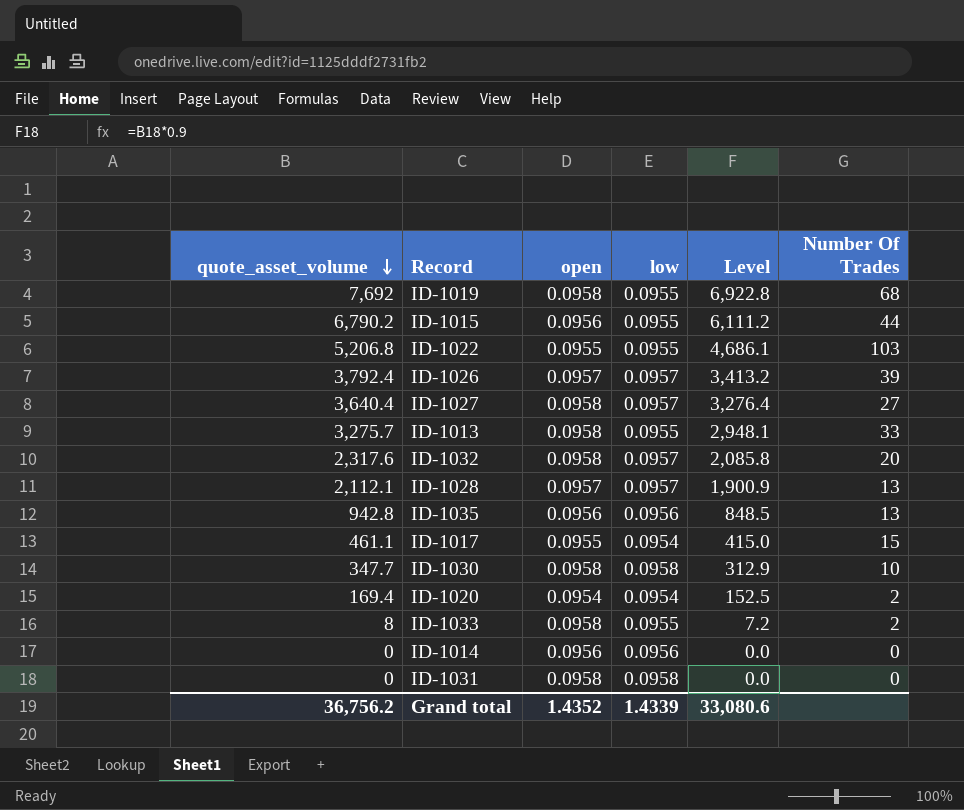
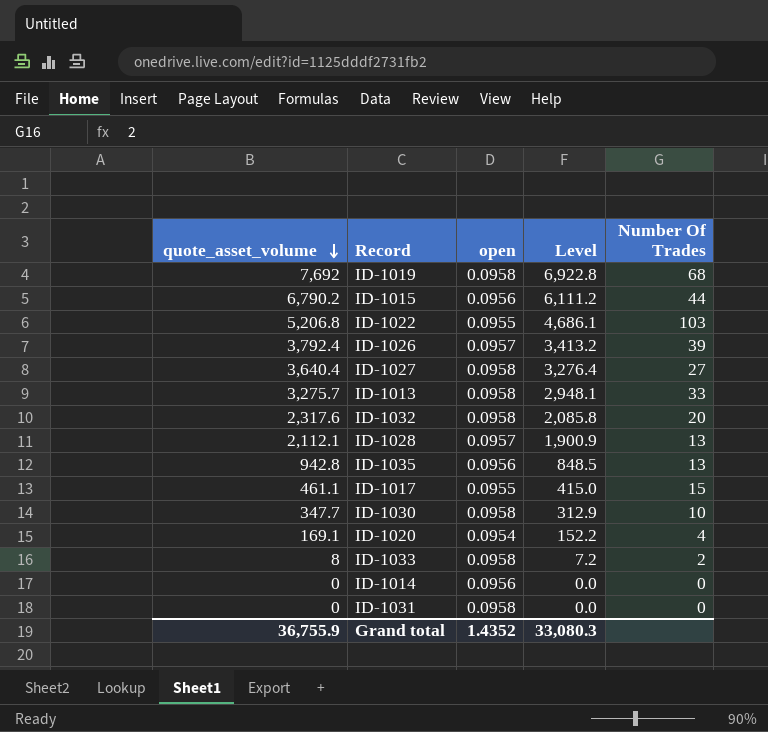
column low | position: 4 -> none
ID-1020 | quote_asset_volume: 169.4 -> 169.1
ID-1020 | Level: 152.5 -> 152.2
ID-1020 | Number Of Trades: 2 -> 4
Grand total | quote_asset_volume: 36,756.2 -> 36,755.9
Grand total | Level: 33,080.6 -> 33,080.3

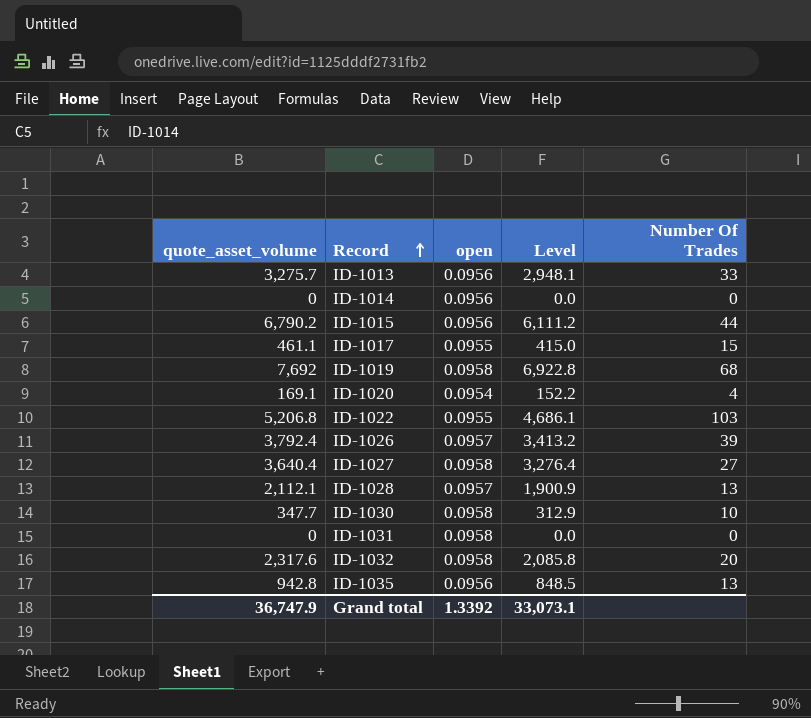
row order: quote_asset_volume descending -> Record ascending
row ID-1033: 8 | 0.0958 | 7.2 | 2 -> none
ID-1013 | open: 0.0958 -> 0.0956
Grand total | quote_asset_volume: 36,755.9 -> 36,747.9
Grand total | open: 1.4352 -> 1.3392
Grand total | Level: 33,080.3 -> 33,073.1

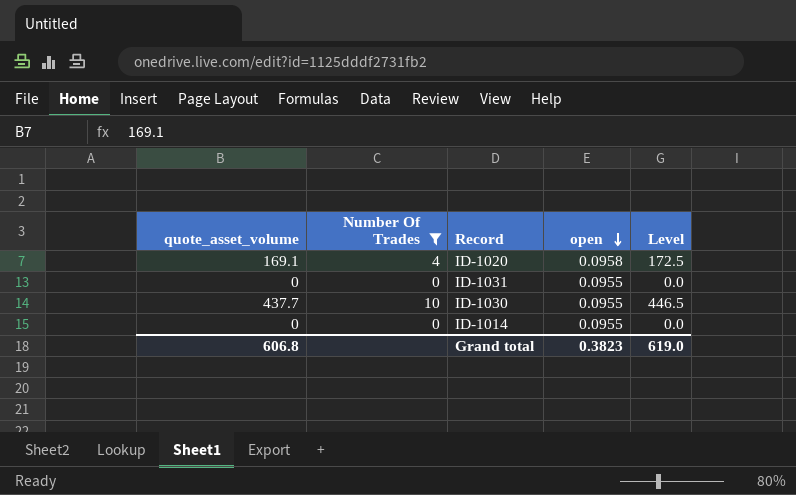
filter: none -> Number Of Trades <= 10
row order: Record ascending -> open descending
column Number Of Trades | position: 5 -> 2
column Level | formula: [quote_asset_volume] * 0.9 -> [quote_asset_volume] * 1.02
ID-1020 | open: 0.0954 -> 0.0958
ID-1031 | open: 0.0958 -> 0.0955
ID-1030 | quote_asset_volume: 347.7 -> 437.7
ID-1030 | open: 0.0958 -> 0.0955
ID-1014 | open: 0.0956 -> 0.0955
Grand total | quote_asset_volume: 36,747.9 -> 606.8
Grand total | open: 1.3392 -> 0.3823
Grand total | Level: 33,073.1 -> 619.0

